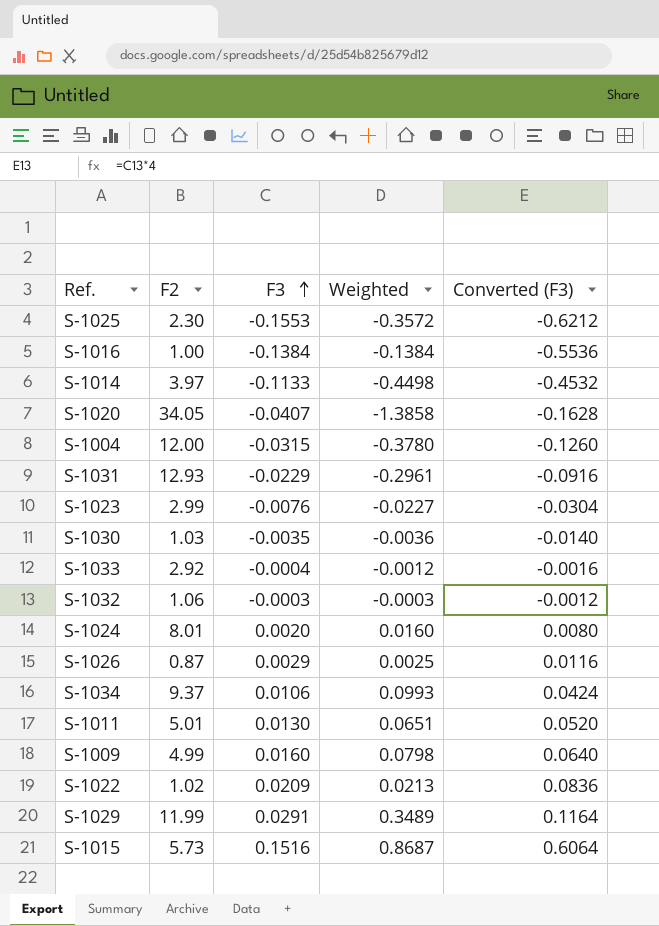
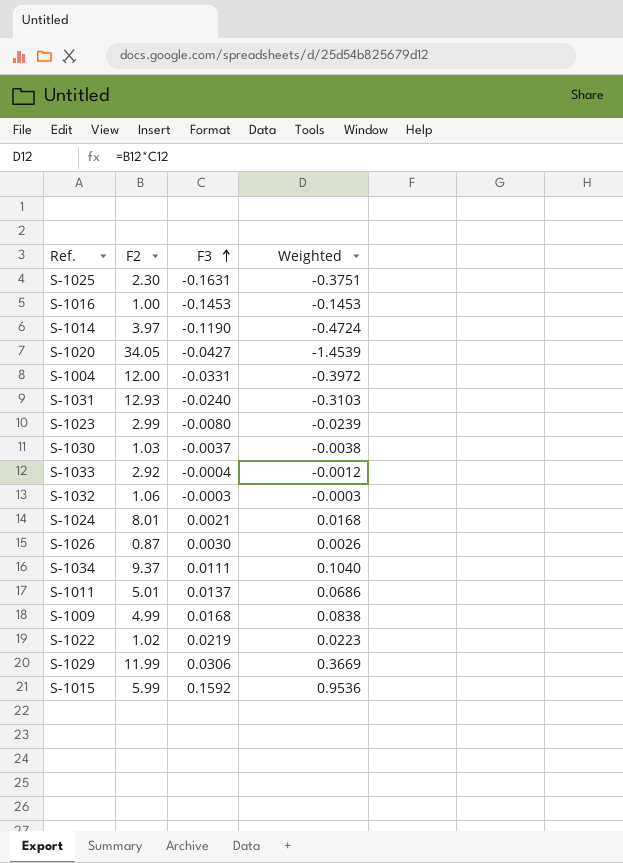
column Converted (F3) | formula: [F3] * 4 -> none
S-1025 | F3: -0.1553 -> -0.1631
S-1025 | Weighted: -0.3572 -> -0.3751
S-1016 | F3: -0.1384 -> -0.1453
S-1016 | Weighted: -0.1384 -> -0.1453
S-1014 | F3: -0.1133 -> -0.1190
S-1014 | Weighted: -0.4498 -> -0.4724
S-1020 | F3: -0.0407 -> -0.0427
S-1020 | Weighted: -1.3858 -> -1.4539
S-1004 | F3: -0.0315 -> -0.0331
S-1004 | Weighted: -0.3780 -> -0.3972
S-1031 | F3: -0.0229 -> -0.0240
S-1031 | Weighted: -0.2961 -> -0.3103
S-1023 | F3: -0.0076 -> -0.0080
S-1023 | Weighted: -0.0227 -> -0.0239
S-1030 | F3: -0.0035 -> -0.0037
S-1030 | Weighted: -0.0036 -> -0.0038
S-1024 | F3: 0.0020 -> 0.0021
S-1024 | Weighted: 0.0160 -> 0.0168
S-1026 | F3: 0.0029 -> 0.0030
S-1026 | Weighted: 0.0025 -> 0.0026
S-1034 | F3: 0.0106 -> 0.0111
S-1034 | Weighted: 0.0993 -> 0.1040
S-1011 | F3: 0.0130 -> 0.0137
S-1011 | Weighted: 0.0651 -> 0.0686
S-1009 | F3: 0.0160 -> 0.0168
S-1009 | Weighted: 0.0798 -> 0.0838
S-1022 | F3: 0.0209 -> 0.0219
S-1022 | Weighted: 0.0213 -> 0.0223
S-1029 | F3: 0.0291 -> 0.0306
S-1029 | Weighted: 0.3489 -> 0.3669
S-1015 | F2: 5.73 -> 5.99
S-1015 | F3: 0.1516 -> 0.1592
S-1015 | Weighted: 0.8687 -> 0.9536

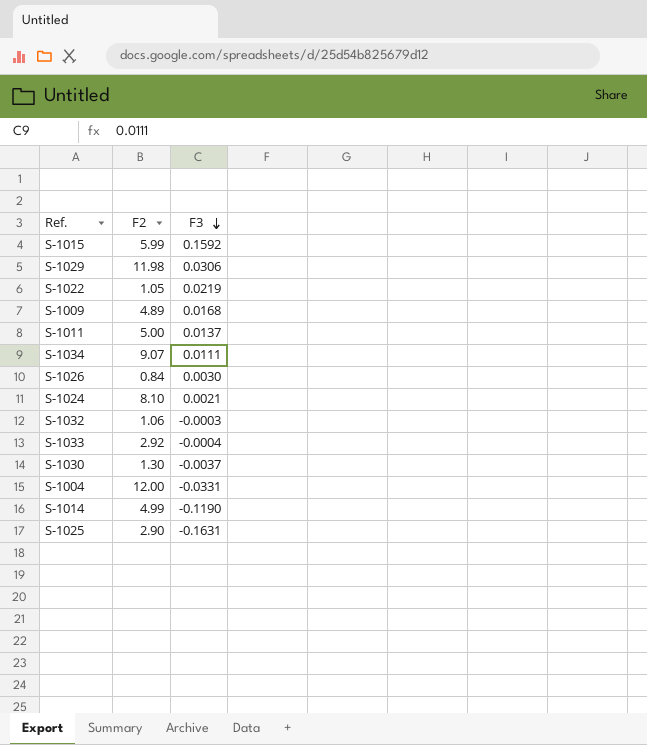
row order: F3 ascending -> F3 descending
column Weighted | formula: [F2] * [F3] -> none
row S-1016: 1.00 | -0.1453 | -0.1453 -> none
row S-1020: 34.05 | -0.0427 | -1.4539 -> none
row S-1031: 12.93 | -0.0240 | -0.3103 -> none
row S-1023: 2.99 | -0.0080 | -0.0239 -> none
S-1029 | F2: 11.99 -> 11.98
S-1022 | F2: 1.02 -> 1.05
S-1009 | F2: 4.99 -> 4.89
S-1011 | F2: 5.01 -> 5.00
S-1034 | F2: 9.37 -> 9.07
S-1026 | F2: 0.87 -> 0.84
S-1024 | F2: 8.01 -> 8.10
S-1030 | F2: 1.03 -> 1.30
S-1014 | F2: 3.97 -> 4.99
S-1025 | F2: 2.30 -> 2.90

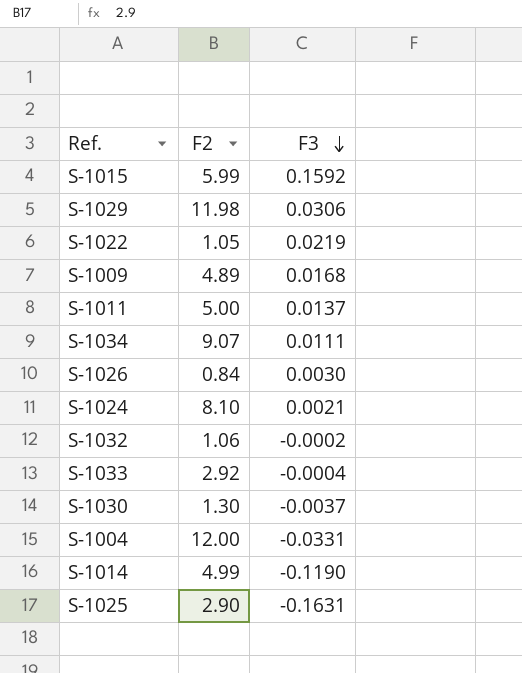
S-1032 | F3: -0.0003 -> -0.0002

